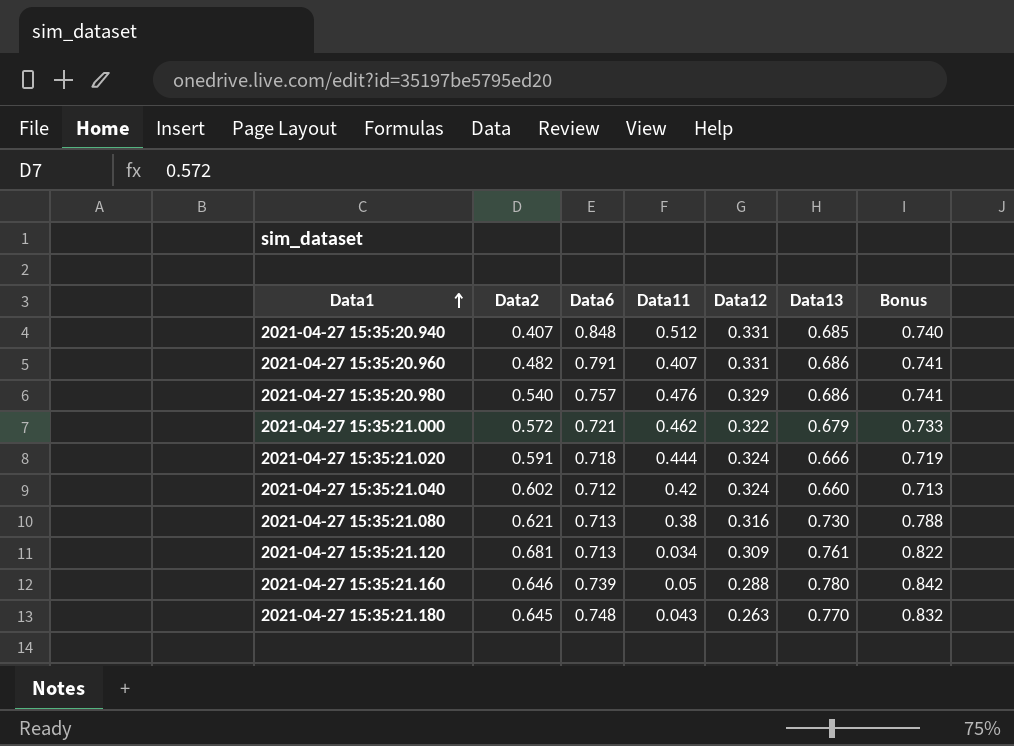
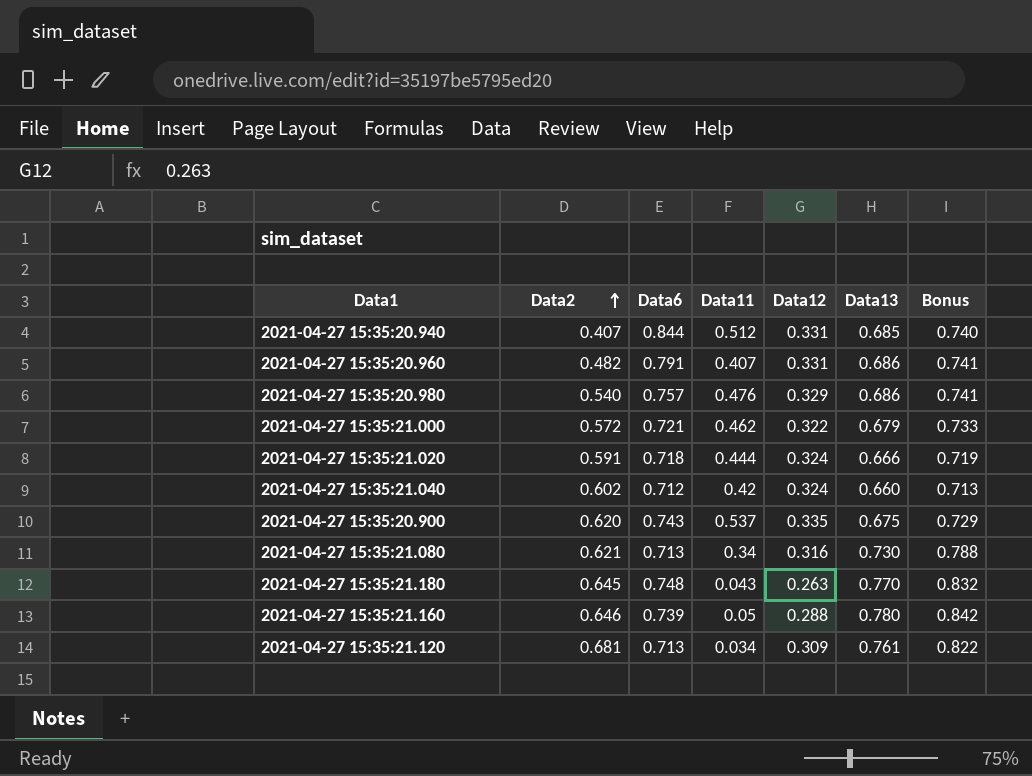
row order: Data1 ascending -> Data2 ascending
2021-04-27 15:35:20.940 | Data6: 0.848 -> 0.844
row 2021-04-27 15:35:20.900: none -> 0.620 | 0.743 | 0.537 | 0.335 | 0.675 | 0.729
2021-04-27 15:35:21.080 | Data11: 0.38 -> 0.34

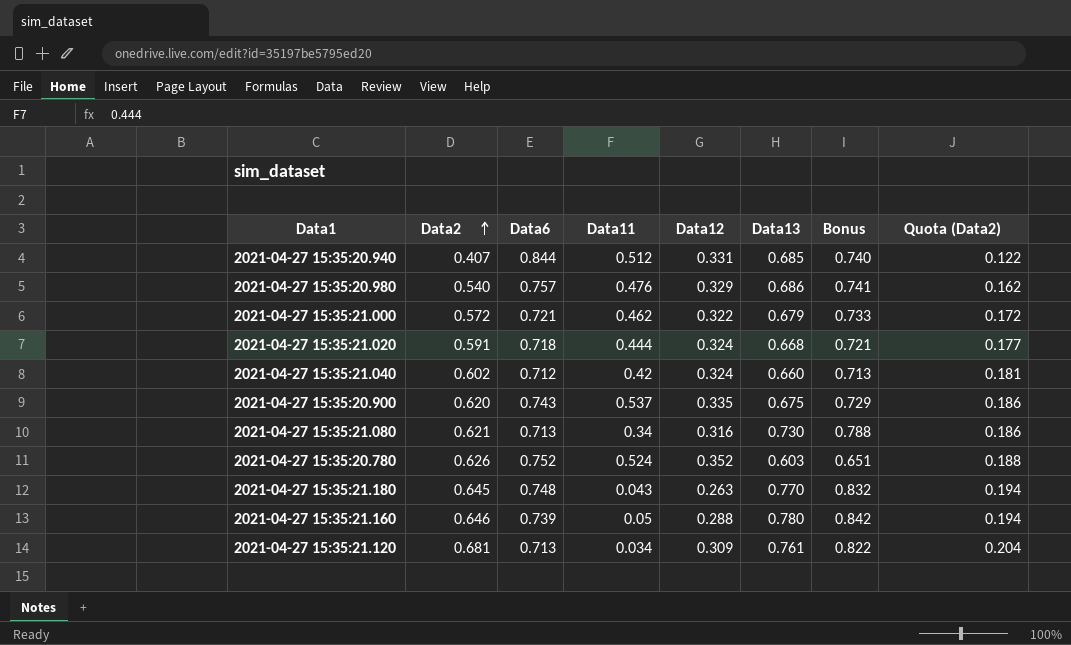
column Quota (Data2) | formula: none -> [Data2] * 0.3
row 2021-04-27 15:35:20.960: 0.482 | 0.791 | 0.407 | 0.331 | 0.686 | 0.741 -> none
2021-04-27 15:35:21.020 | Data13: 0.666 -> 0.668
2021-04-27 15:35:21.020 | Bonus: 0.719 -> 0.721
row 2021-04-27 15:35:20.780: none -> 0.626 | 0.752 | 0.524 | 0.352 | 0.603 | 0.651 | 0.188

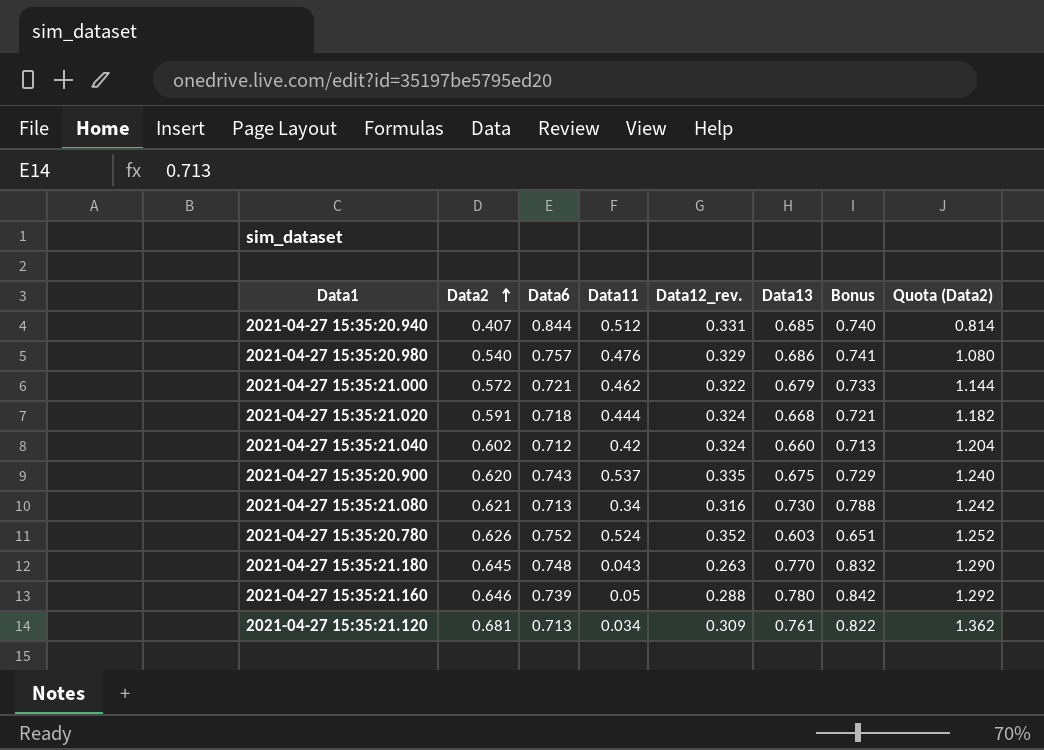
column name: Data12 -> Data12_rev.
column Quota (Data2) | formula: [Data2] * 0.3 -> [Data2] * 2

